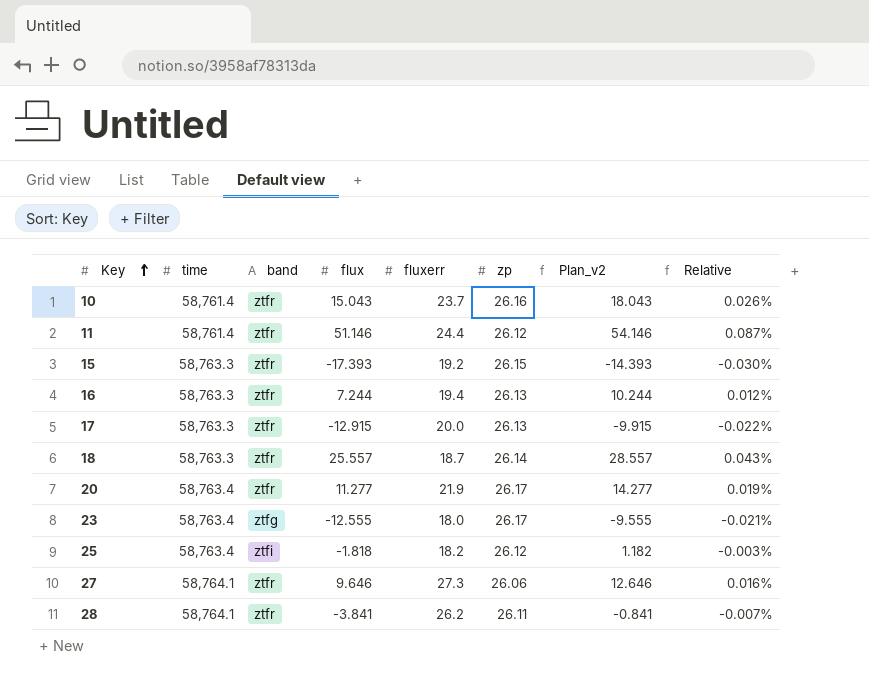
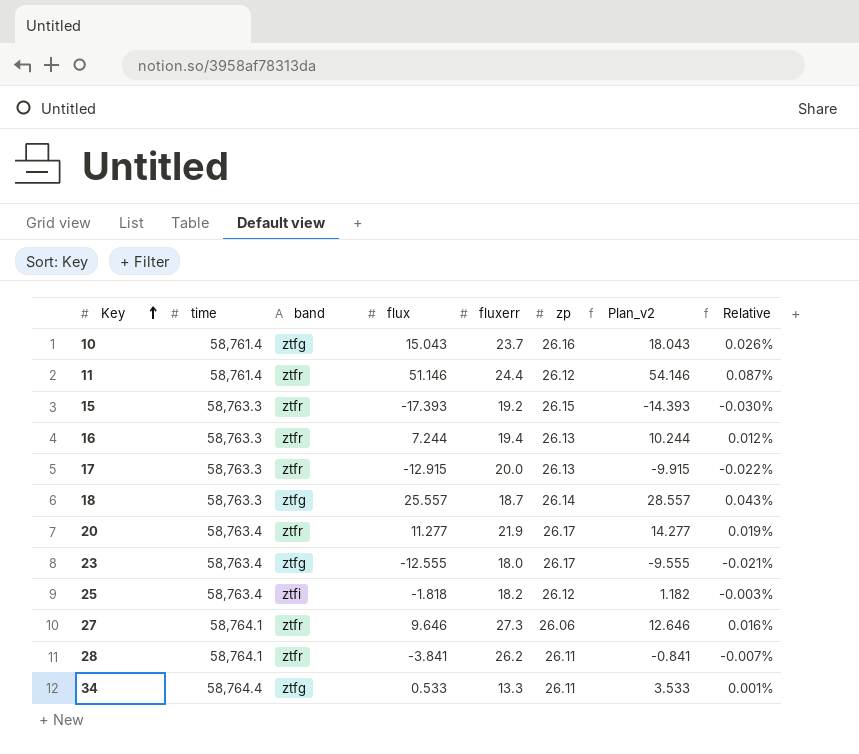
10 | band: ztfr -> ztfg
18 | band: ztfr -> ztfg
row 34: none -> 58,764.4 | ztfg | 0.533 | 13.3 | 26.11 | 3.533 | 0.001%

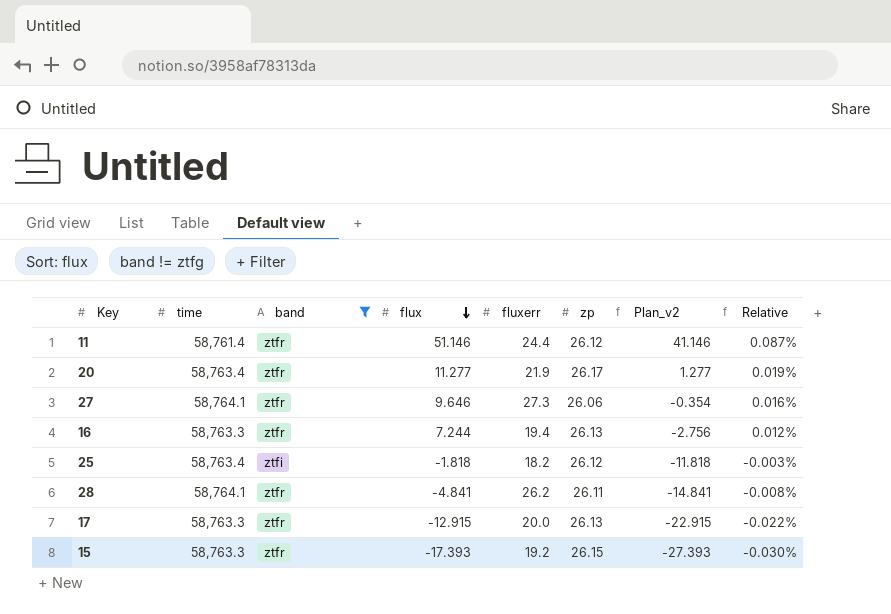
filter: none -> band != ztfg
row order: Key ascending -> flux descending
column Plan_v2 | formula: [flux] + 3 -> [flux] - 10
28 | flux: -3.841 -> -4.841
28 | Relative: -0.007% -> -0.008%

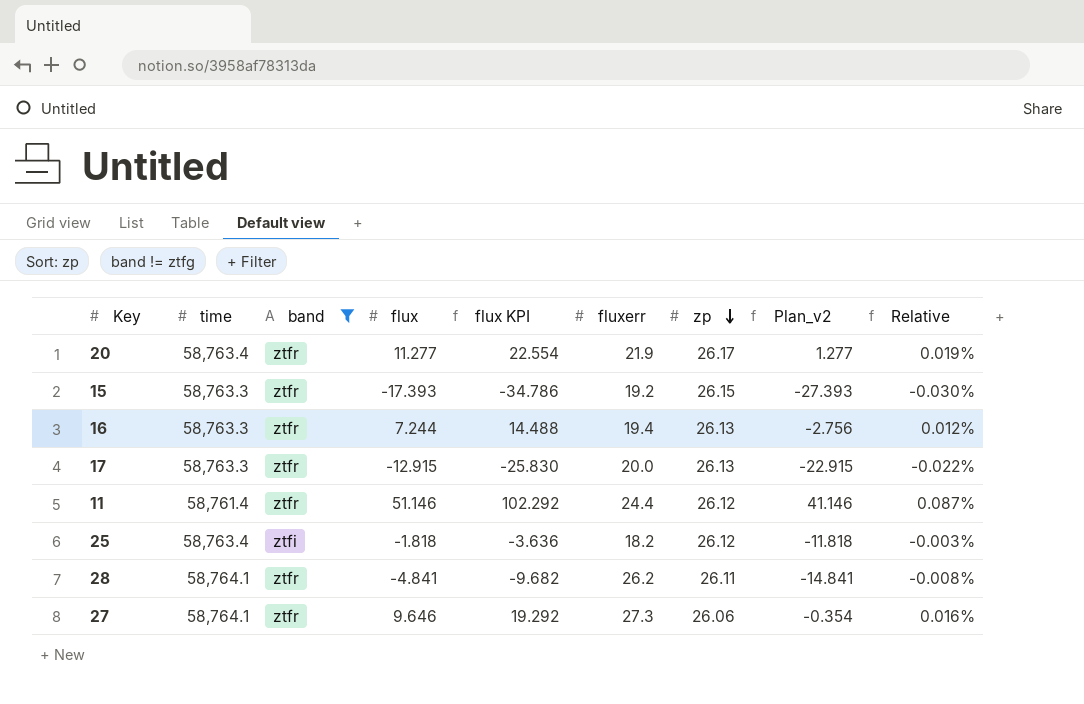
row order: flux descending -> zp descending
column flux KPI | formula: none -> [flux] * 2

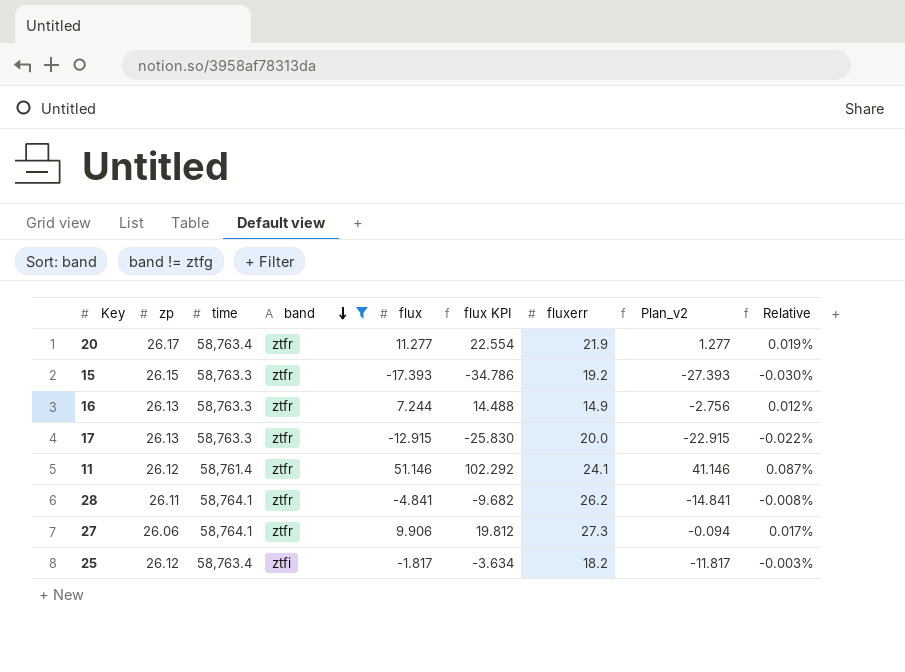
row order: zp descending -> band descending
column zp | position: 7 -> 2
16 | fluxerr: 19.4 -> 14.9
11 | fluxerr: 24.4 -> 24.1
27 | flux: 9.646 -> 9.906
27 | flux KPI: 19.292 -> 19.812
27 | Plan_v2: -0.354 -> -0.094
27 | Relative: 0.016% -> 0.017%
25 | flux: -1.818 -> -1.817
25 | flux KPI: -3.636 -> -3.634
25 | Plan_v2: -11.818 -> -11.817

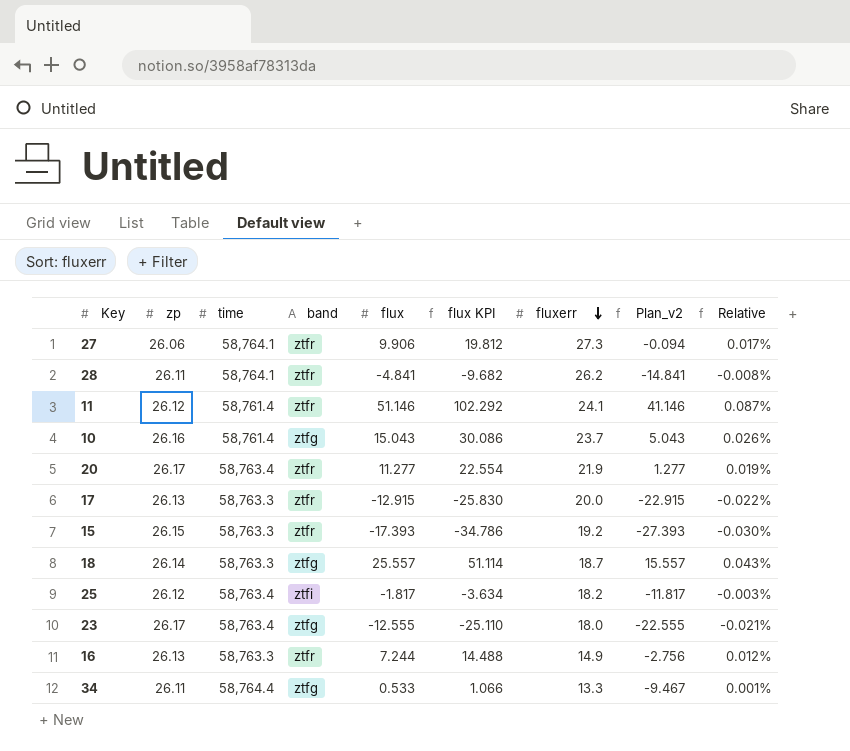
filter: band != ztfg -> none
row order: band descending -> fluxerr descending

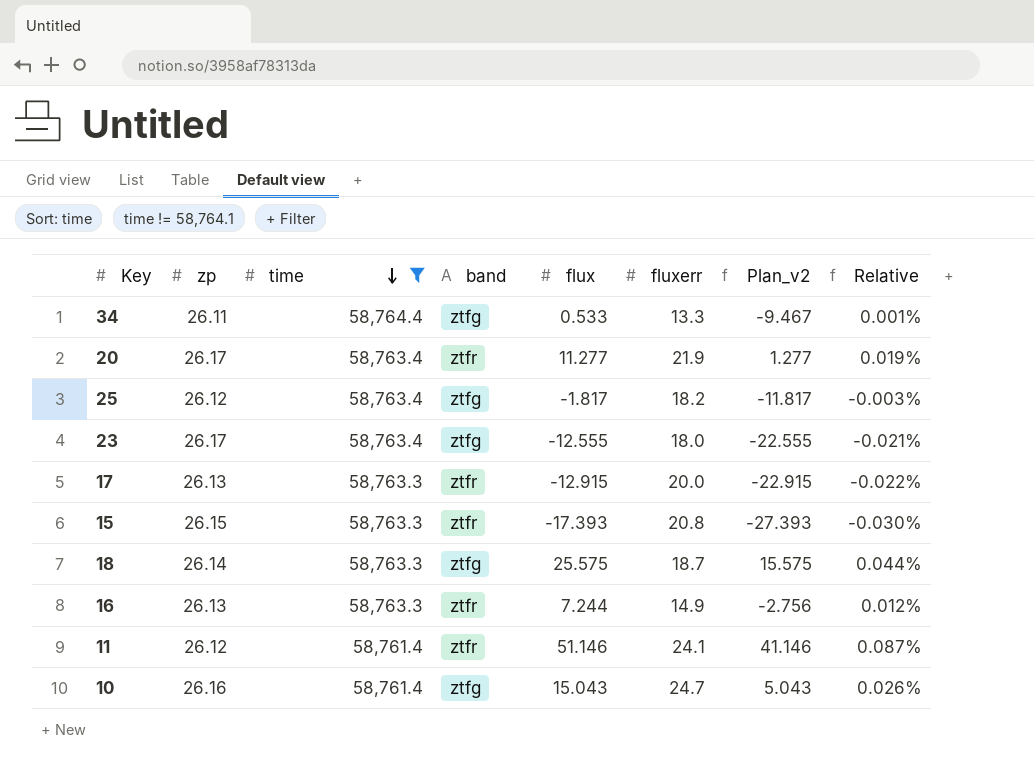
filter: none -> time != 58,764.1
row order: fluxerr descending -> time descending
column flux KPI | formula: [flux] * 2 -> none
25 | band: ztfi -> ztfg
15 | fluxerr: 19.2 -> 20.8
18 | flux: 25.557 -> 25.575
18 | Plan_v2: 15.557 -> 15.575
18 | Relative: 0.043% -> 0.044%
10 | fluxerr: 23.7 -> 24.7

